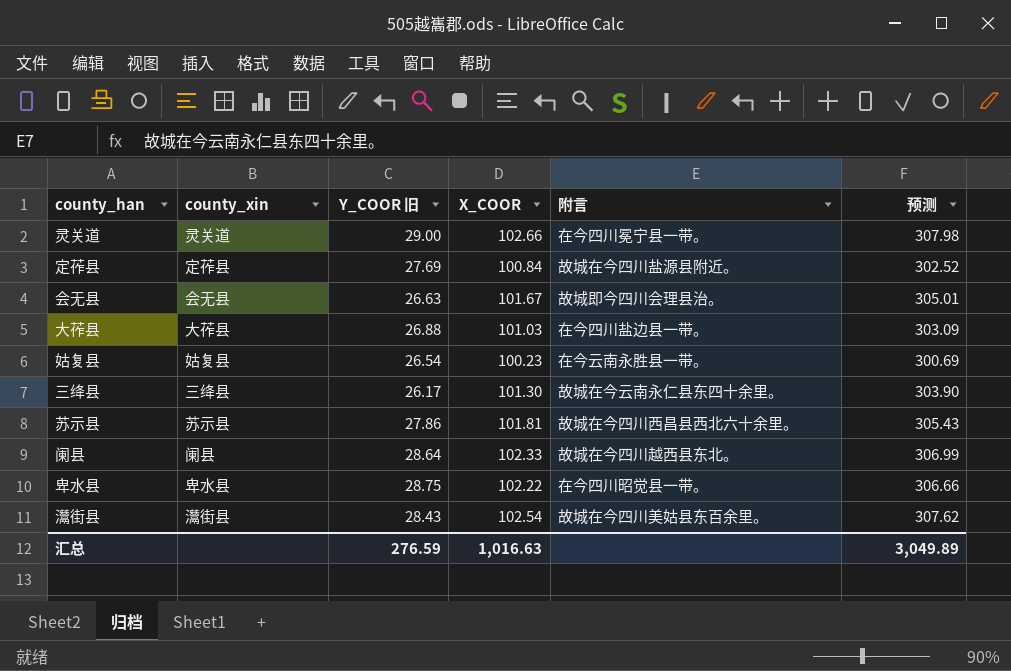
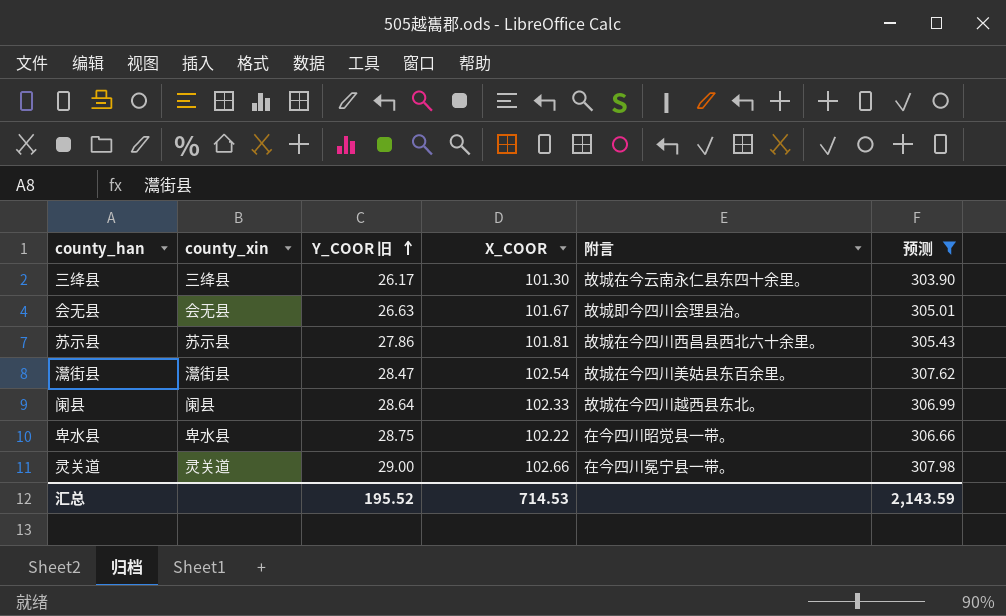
filter: none -> 预测 >= 303.90
row order: none -> Y_COOR 旧 ascending
灊街县 | Y_COOR 旧: 28.43 -> 28.47
汇总 | Y_COOR 旧: 276.59 -> 195.52
汇总 | X_COOR: 1,016.63 -> 714.53
汇总 | 预测: 3,049.89 -> 2,143.59

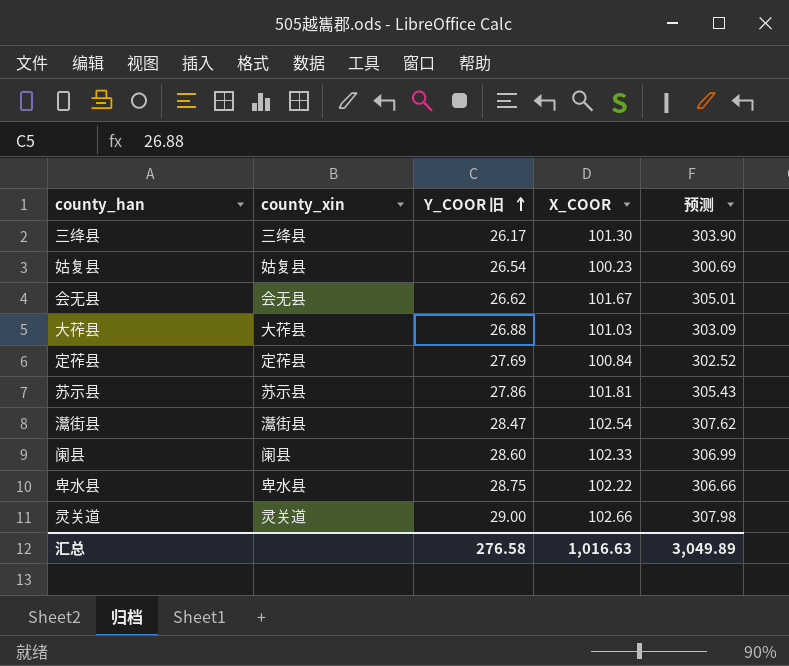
filter: 预测 >= 303.90 -> none
column 附言 | position: 5 -> none
会无县 | Y_COOR 旧: 26.63 -> 26.62
阑县 | Y_COOR 旧: 28.64 -> 28.60
汇总 | Y_COOR 旧: 195.52 -> 276.58
汇总 | X_COOR: 714.53 -> 1,016.63
汇总 | 预测: 2,143.59 -> 3,049.89

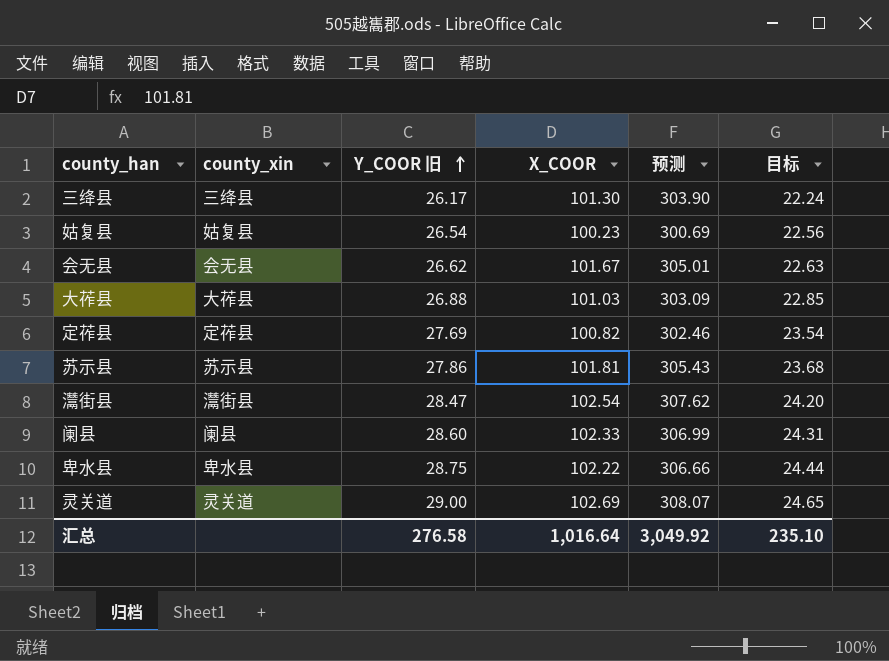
column 目标 | formula: none -> [Y_COOR 旧] * 0.85
定莋县 | X_COOR: 100.84 -> 100.82
定莋县 | 预测: 302.52 -> 302.46
灵关道 | X_COOR: 102.66 -> 102.69
灵关道 | 预测: 307.98 -> 308.07
汇总 | X_COOR: 1,016.63 -> 1,016.64
汇总 | 预测: 3,049.89 -> 3,049.92

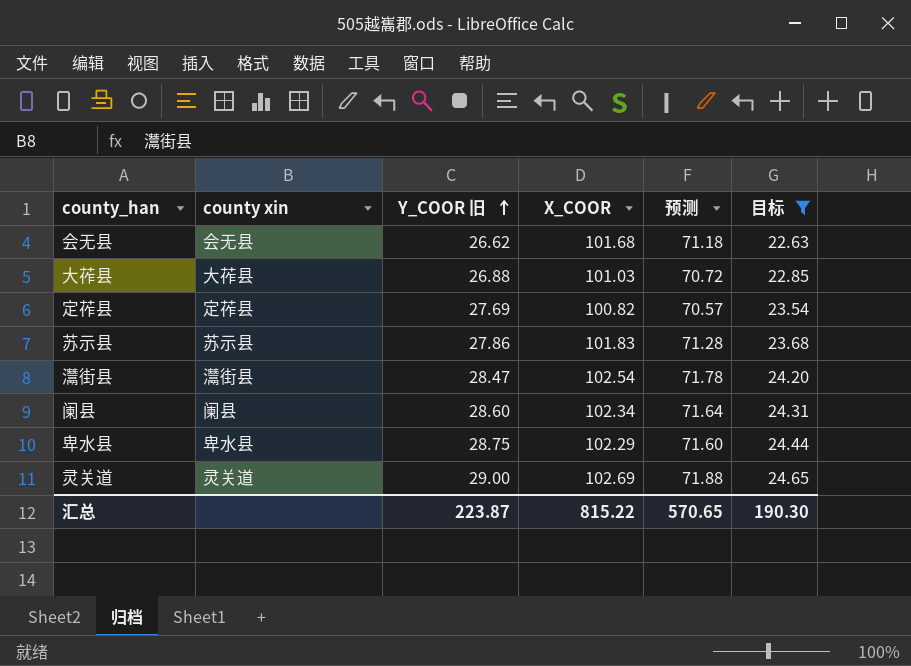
filter: none -> 目标 >= 22.63
column name: county_xin -> county xin
column 预测 | formula: [X_COOR] * 3 -> [X_COOR] * 0.7
会无县 | X_COOR: 101.67 -> 101.68
苏示县 | X_COOR: 101.81 -> 101.83
阑县 | X_COOR: 102.33 -> 102.34
卑水县 | X_COOR: 102.22 -> 102.29
汇总 | Y_COOR 旧: 276.58 -> 223.87
汇总 | X_COOR: 1,016.64 -> 815.22
汇总 | 预测: 3,049.92 -> 570.65
汇总 | 目标: 235.10 -> 190.30

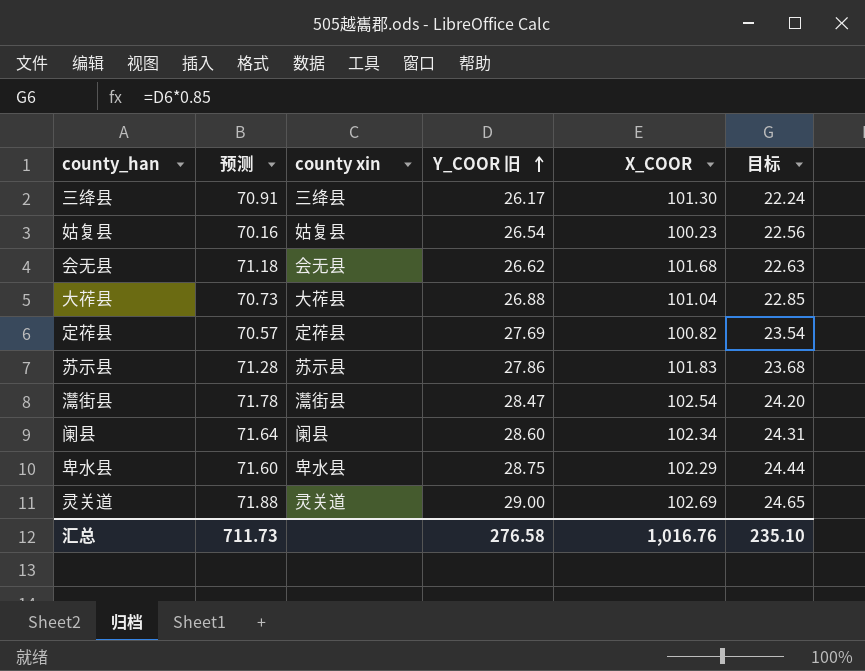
filter: 目标 >= 22.63 -> none
column 预测 | position: 5 -> 2
大莋县 | 预测: 70.72 -> 70.73
大莋县 | X_COOR: 101.03 -> 101.04
汇总 | 预测: 570.65 -> 711.73
汇总 | Y_COOR 旧: 223.87 -> 276.58
汇总 | X_COOR: 815.22 -> 1,016.76
汇总 | 目标: 190.30 -> 235.10

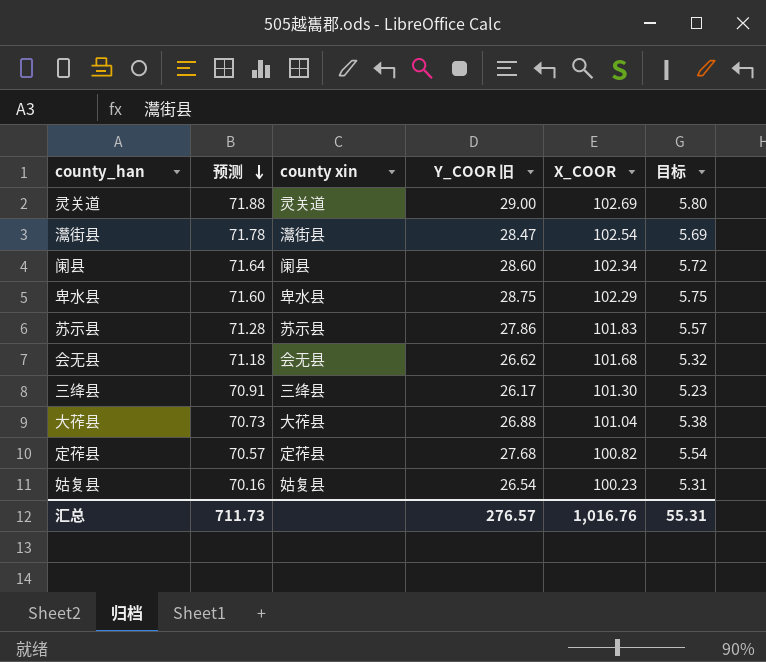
row order: Y_COOR 旧 ascending -> 预测 descending
column 目标 | formula: [Y_COOR 旧] * 0.85 -> [Y_COOR 旧] * 0.2
定莋县 | Y_COOR 旧: 27.69 -> 27.68
汇总 | Y_COOR 旧: 276.58 -> 276.57
汇总 | 目标: 235.10 -> 55.31

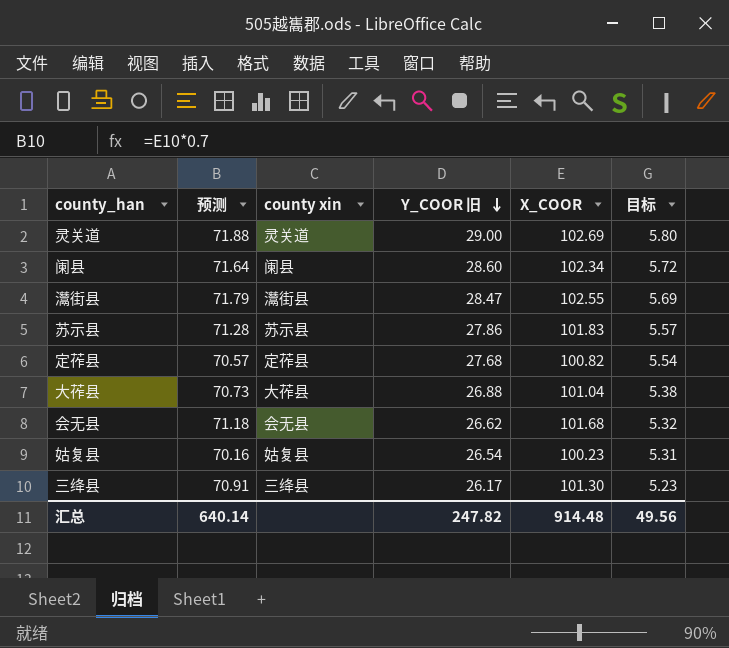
row order: 预测 descending -> Y_COOR 旧 descending
row 卑水县: 71.60 | 卑水县 | 28.75 | 102.29 | 5.75 -> none
灊街县 | 预测: 71.78 -> 71.79
灊街县 | X_COOR: 102.54 -> 102.55
汇总 | 预测: 711.73 -> 640.14
汇总 | Y_COOR 旧: 276.57 -> 247.82
汇总 | X_COOR: 1,016.76 -> 914.48
汇总 | 目标: 55.31 -> 49.56

